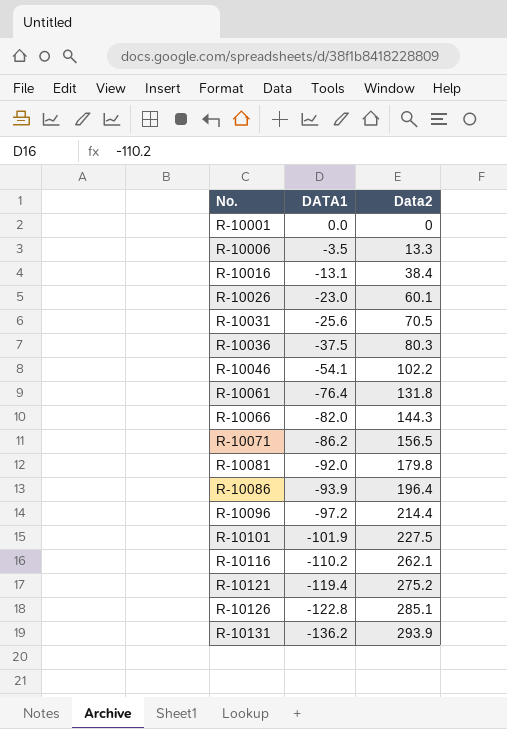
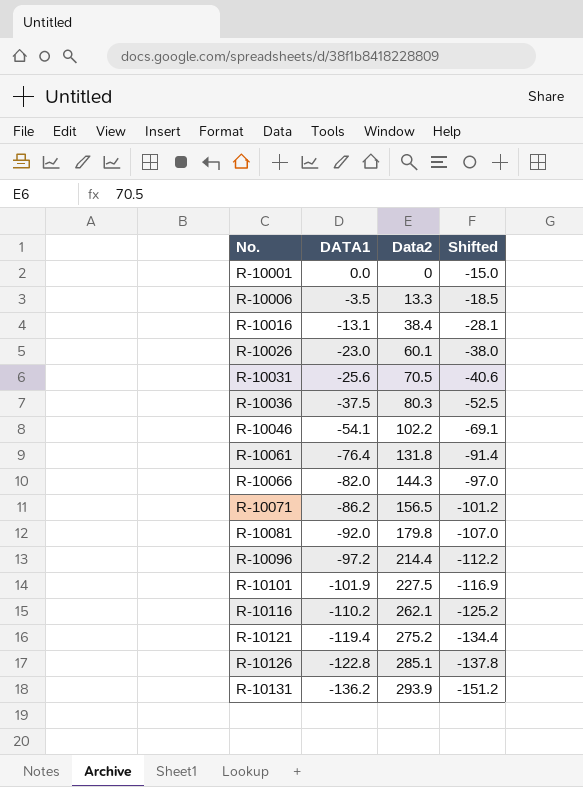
column Shifted | formula: none -> [DATA1] - 15
row R-10086: -93.9 | 196.4 -> none

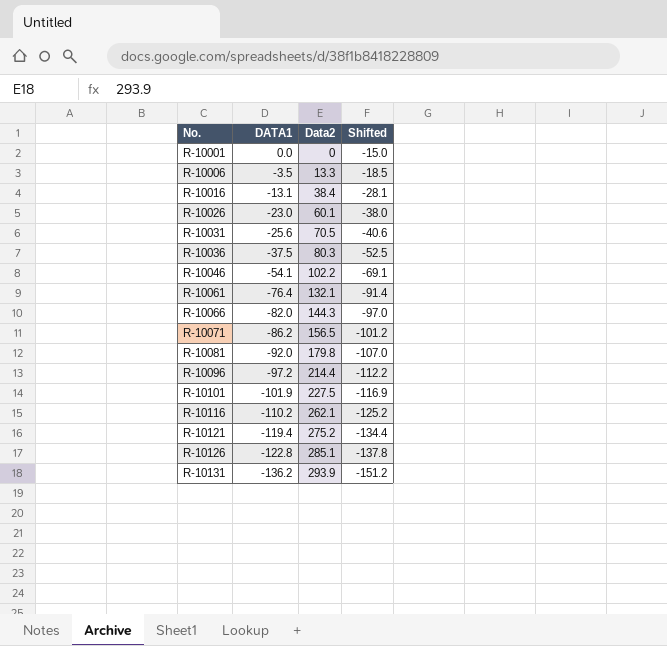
R-10061 | Data2: 131.8 -> 132.1

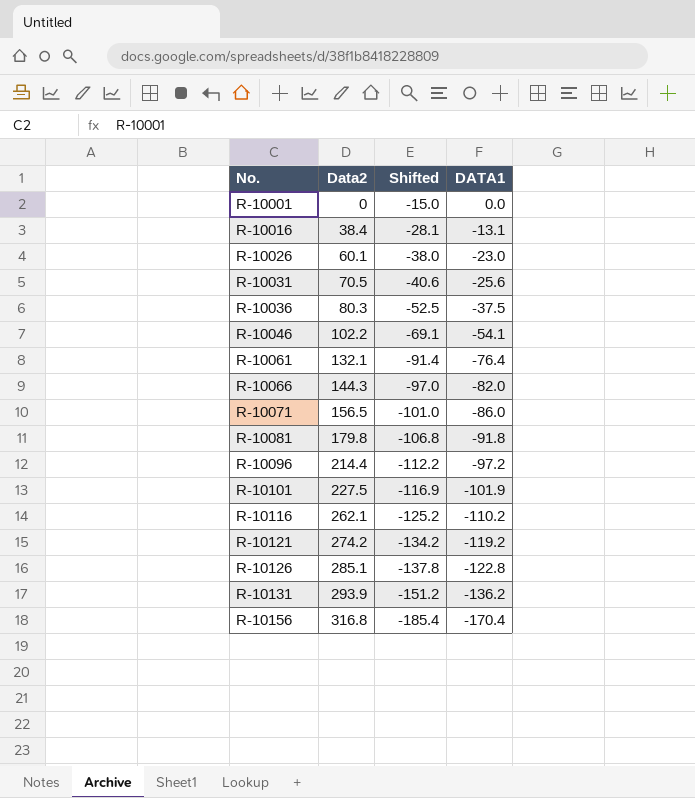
column DATA1 | position: 2 -> 4
row R-10006: -3.5 | 13.3 | -18.5 -> none
R-10071 | Shifted: -101.2 -> -101.0
R-10071 | DATA1: -86.2 -> -86.0
R-10081 | Shifted: -107.0 -> -106.8
R-10081 | DATA1: -92.0 -> -91.8
R-10121 | Data2: 275.2 -> 274.2
R-10121 | Shifted: -134.4 -> -134.2
R-10121 | DATA1: -119.4 -> -119.2
row R-10156: none -> 316.8 | -185.4 | -170.4

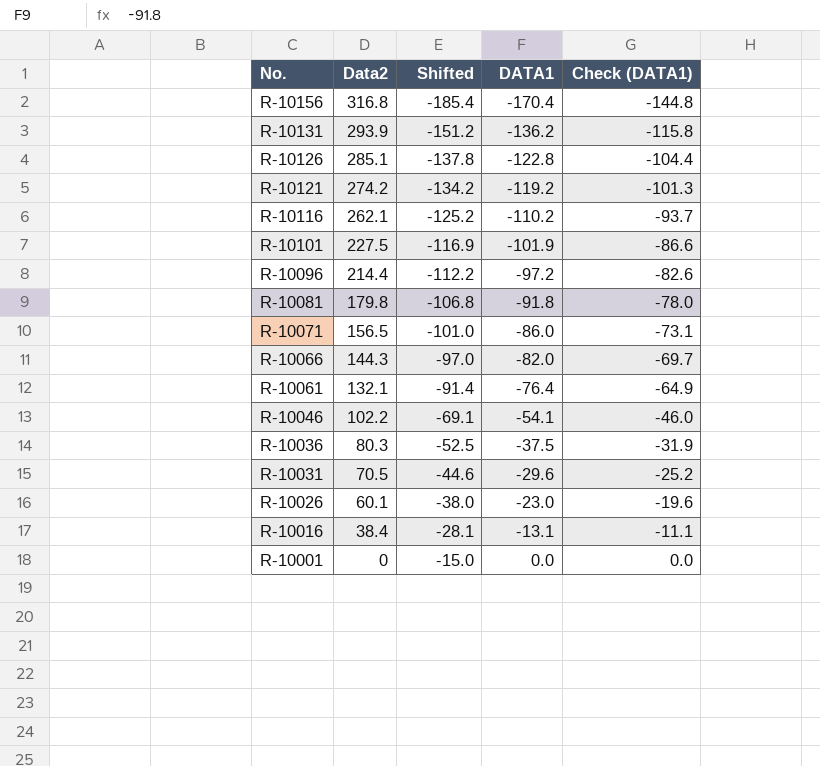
row order: No. ascending -> No. descending
column Check (DATA1) | formula: none -> [DATA1] * 0.85
R-10031 | Shifted: -40.6 -> -44.6
R-10031 | DATA1: -25.6 -> -29.6

